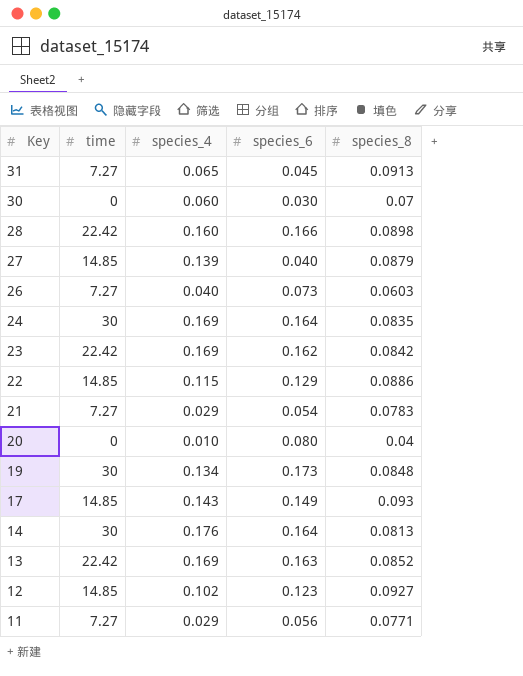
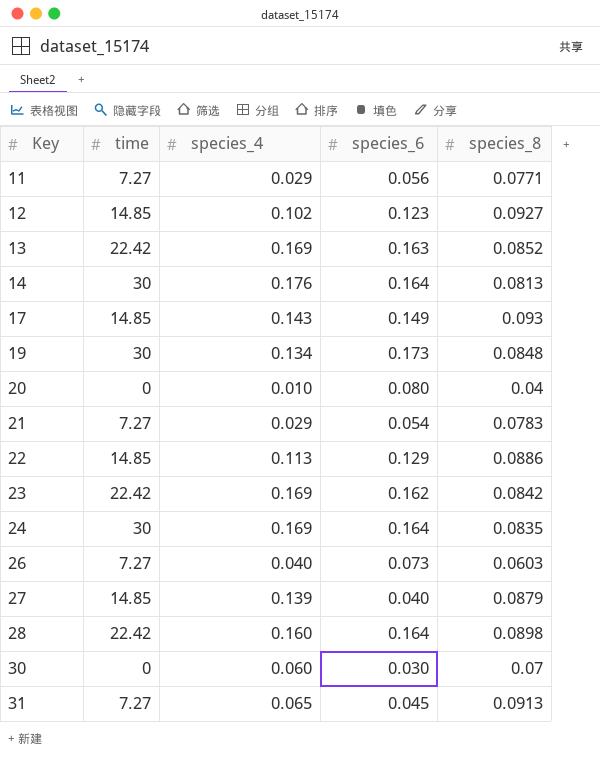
row order: Key descending -> Key ascending
22 | species_4: 0.115 -> 0.113
28 | species_6: 0.166 -> 0.164

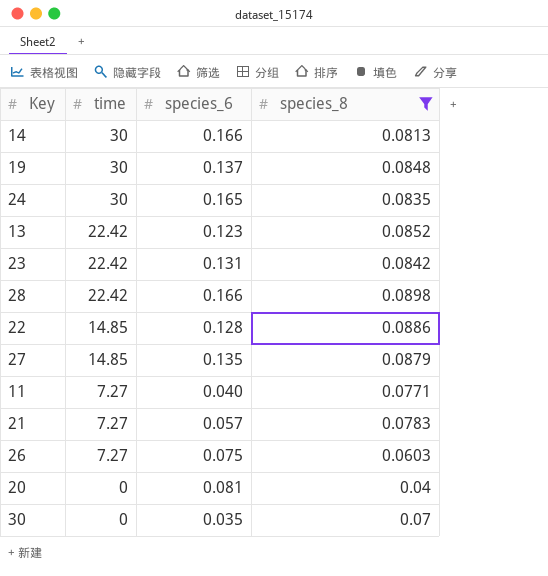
filter: none -> species_8 <= 0.0898
row order: Key ascending -> time descending
column species_4 | position: 3 -> none
14 | species_6: 0.164 -> 0.166
19 | species_6: 0.173 -> 0.137
24 | species_6: 0.164 -> 0.165
13 | species_6: 0.163 -> 0.123
23 | species_6: 0.162 -> 0.131
28 | species_6: 0.164 -> 0.166
22 | species_6: 0.129 -> 0.128
27 | species_6: 0.040 -> 0.135
11 | species_6: 0.056 -> 0.040
21 | species_6: 0.054 -> 0.057
26 | species_6: 0.073 -> 0.075
20 | species_6: 0.080 -> 0.081
30 | species_6: 0.030 -> 0.035

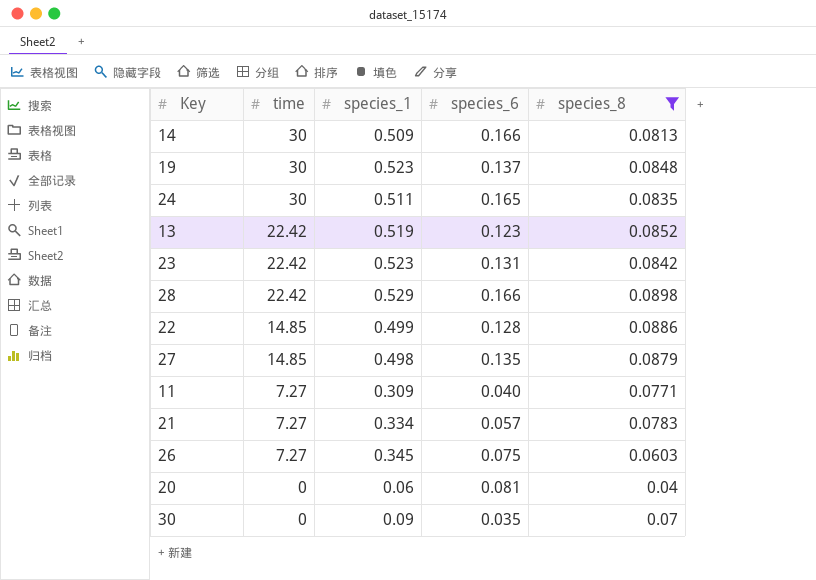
column species_1 | position: none -> 3

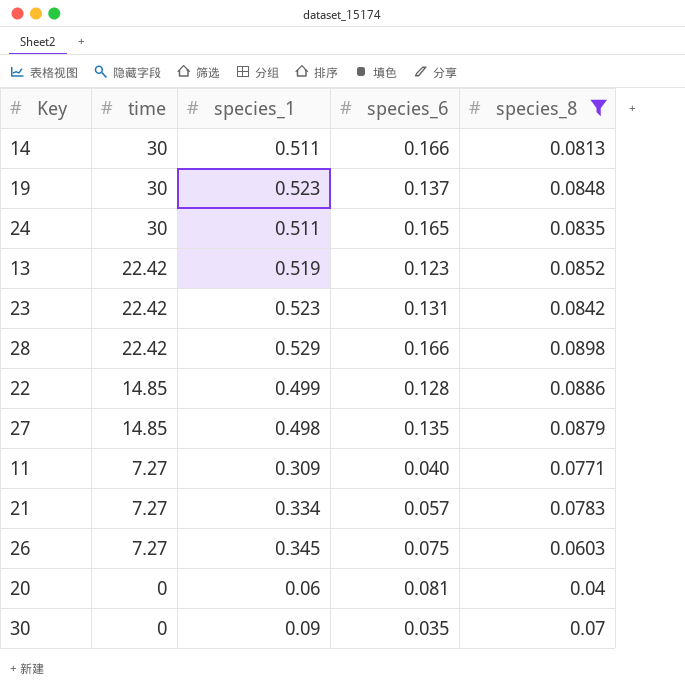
14 | species_1: 0.509 -> 0.511

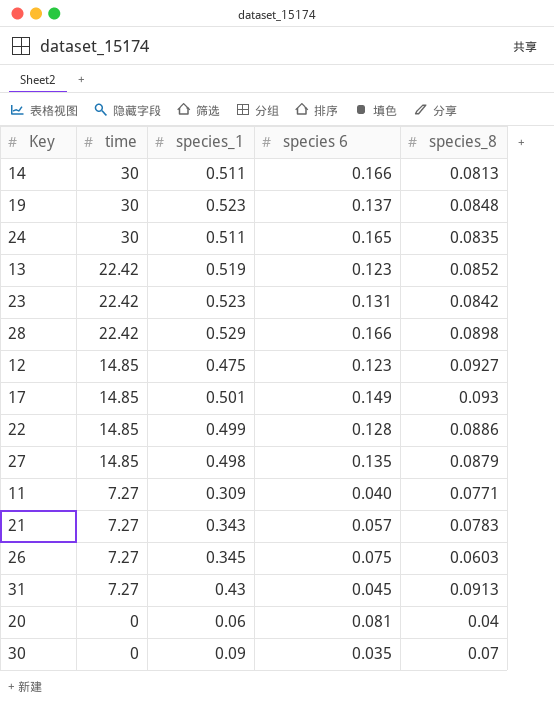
filter: species_8 <= 0.0898 -> none
column name: species_6 -> species 6
21 | species_1: 0.334 -> 0.343

